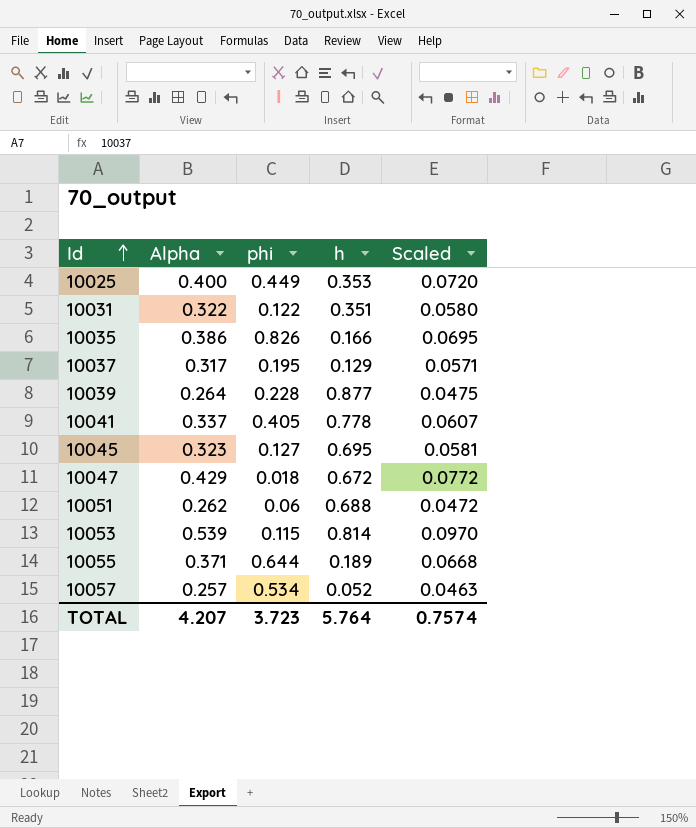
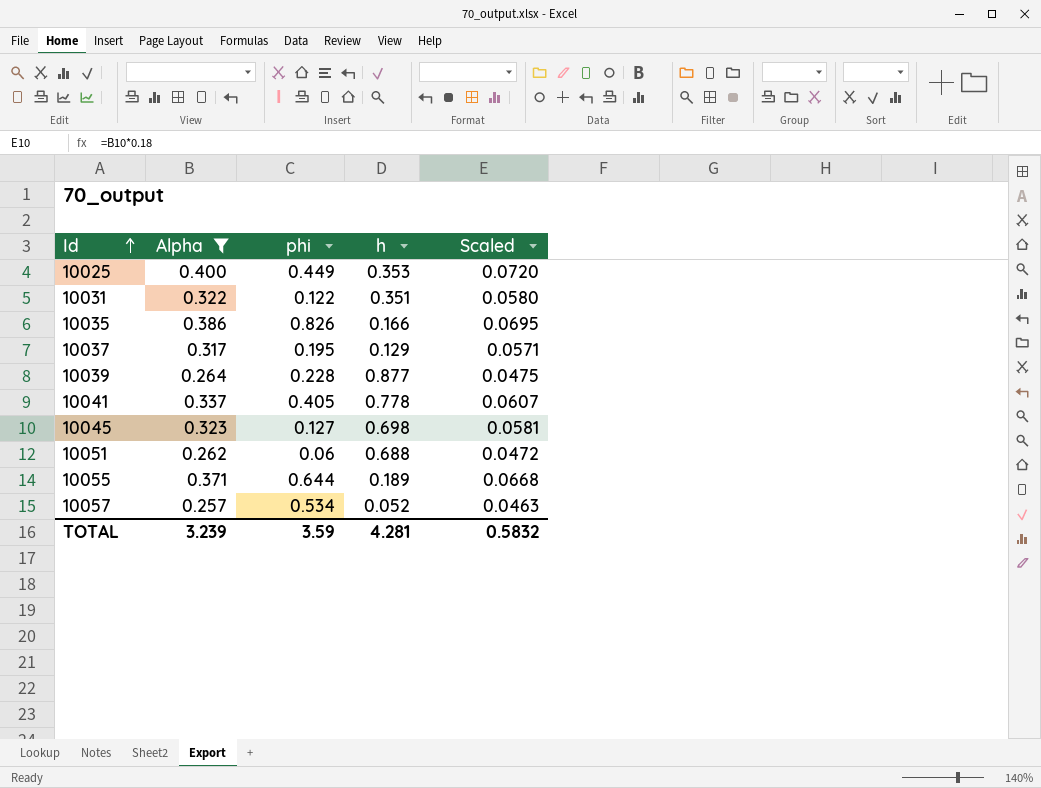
filter: none -> Alpha <= 0.400
10045 | h: 0.695 -> 0.698
TOTAL | Alpha: 4.207 -> 3.239
TOTAL | phi: 3.723 -> 3.59
TOTAL | h: 5.764 -> 4.281
TOTAL | Scaled: 0.7574 -> 0.5832

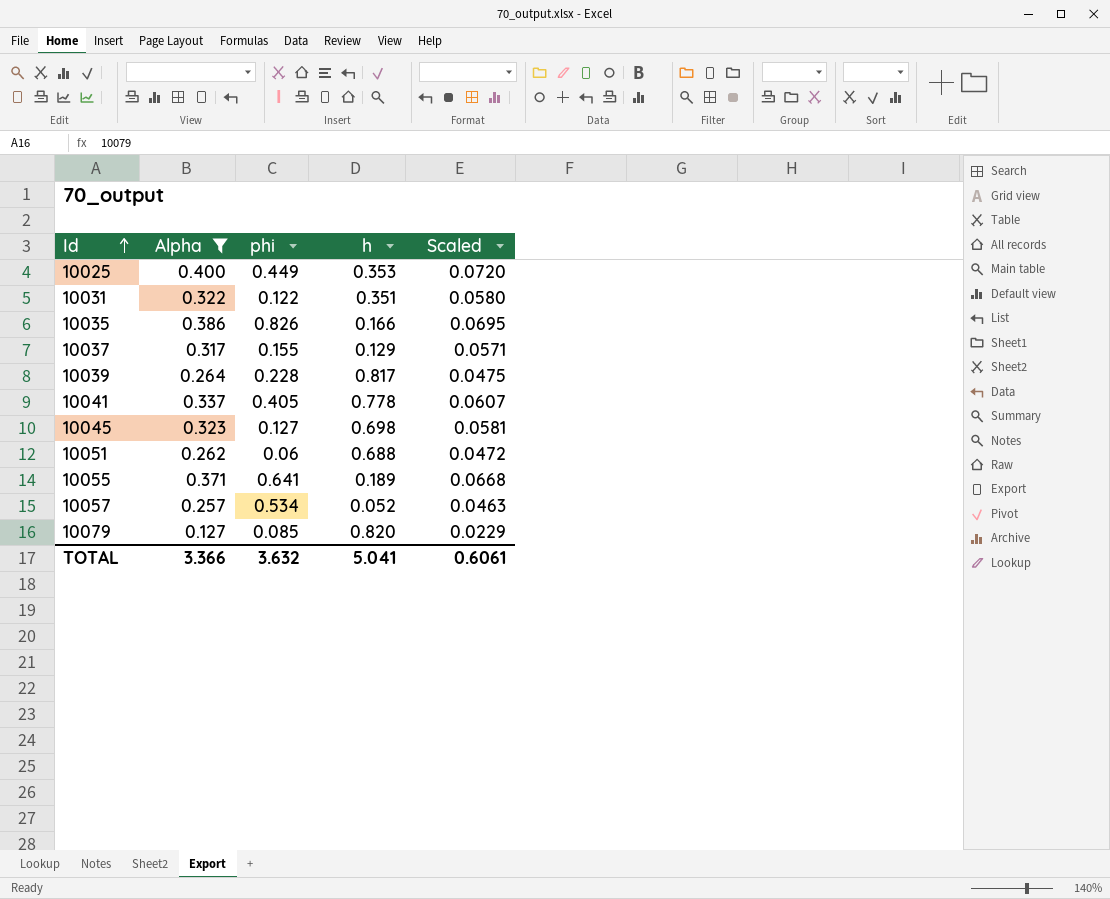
10037 | phi: 0.195 -> 0.155
10039 | h: 0.877 -> 0.817
10055 | phi: 0.644 -> 0.641
row 10079: none -> 0.127 | 0.085 | 0.820 | 0.0229
TOTAL | Alpha: 3.239 -> 3.366
TOTAL | phi: 3.59 -> 3.632
TOTAL | h: 4.281 -> 5.041
TOTAL | Scaled: 0.5832 -> 0.6061

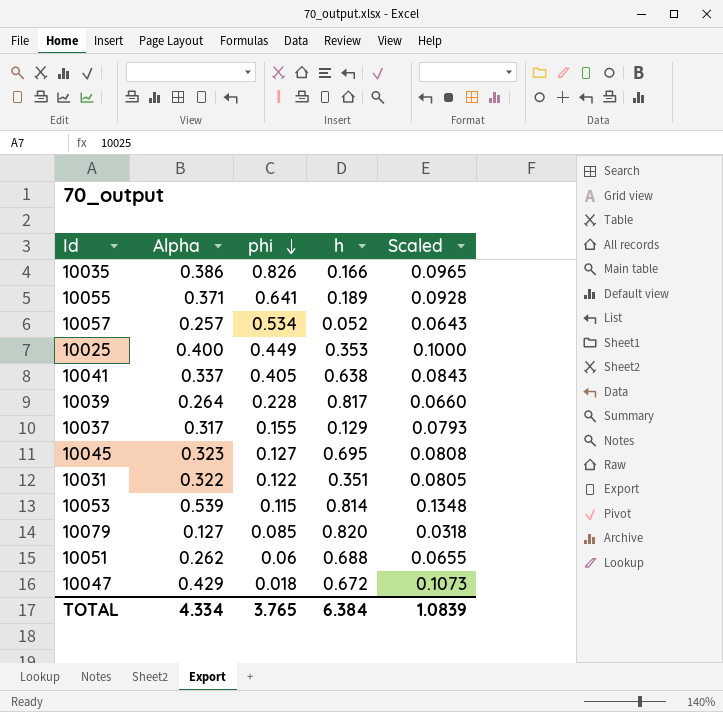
filter: Alpha <= 0.400 -> none
row order: Id ascending -> phi descending
column Scaled | formula: [Alpha] * 0.18 -> [Alpha] * 0.25
10041 | h: 0.778 -> 0.638
10045 | h: 0.698 -> 0.695
TOTAL | Alpha: 3.366 -> 4.334
TOTAL | phi: 3.632 -> 3.765
TOTAL | h: 5.041 -> 6.384
TOTAL | Scaled: 0.6061 -> 1.0839

